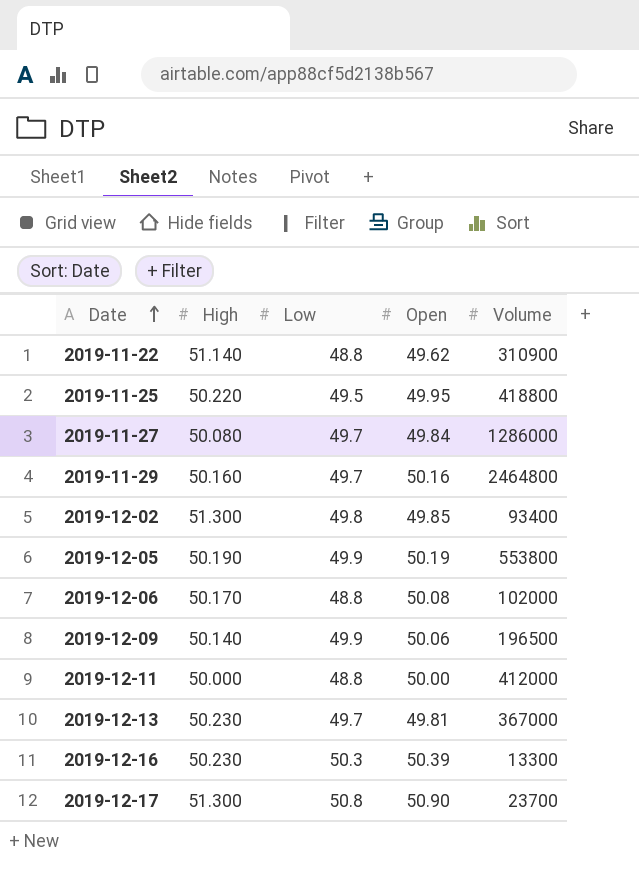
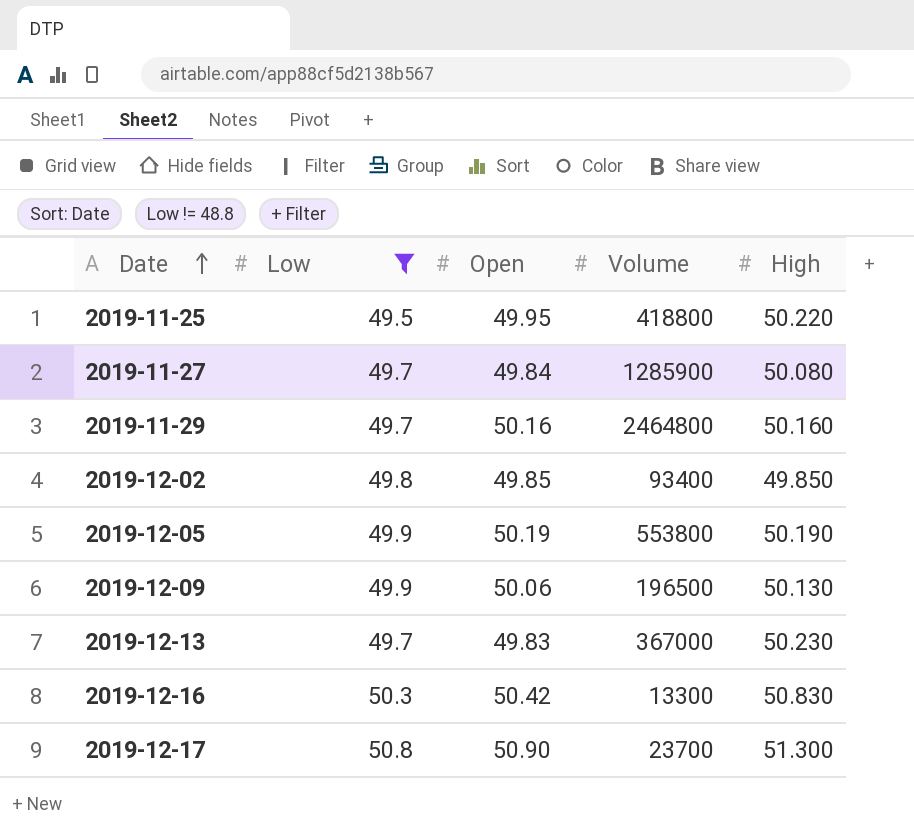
filter: none -> Low != 48.8
column High | position: 2 -> 5
2019-11-27 | Volume: 1286000 -> 1285900
2019-12-02 | High: 51.300 -> 49.850
2019-12-09 | High: 50.140 -> 50.130
2019-12-13 | Open: 49.81 -> 49.83
2019-12-16 | Open: 50.39 -> 50.42
2019-12-16 | High: 50.230 -> 50.830

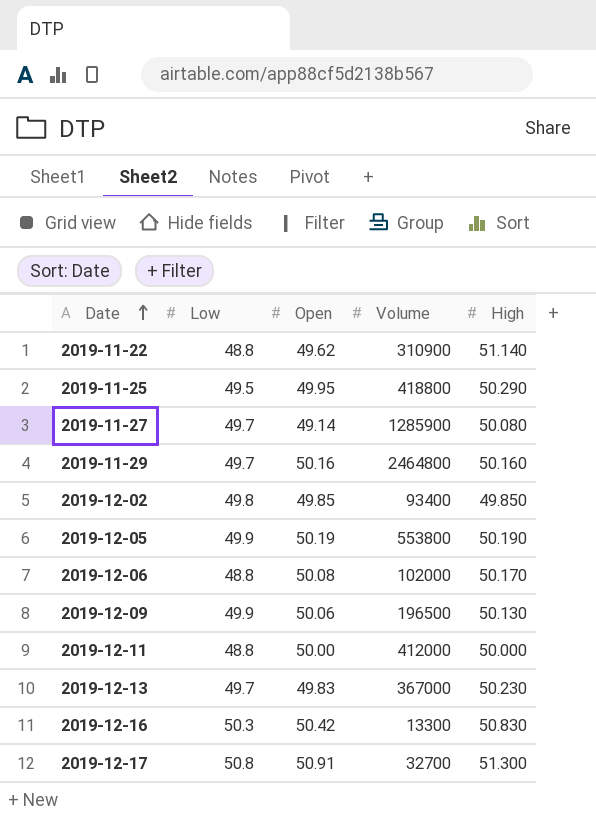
filter: Low != 48.8 -> none
2019-11-25 | High: 50.220 -> 50.290
2019-11-27 | Open: 49.84 -> 49.14
2019-12-17 | Open: 50.90 -> 50.91
2019-12-17 | Volume: 23700 -> 32700

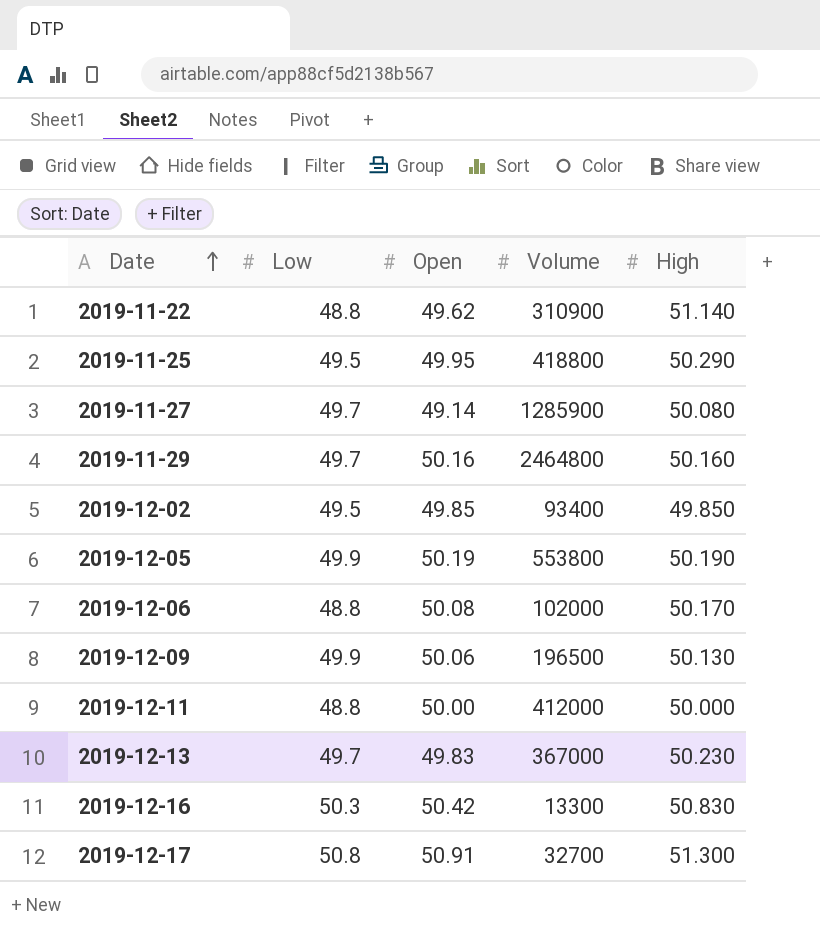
2019-12-02 | Low: 49.8 -> 49.5

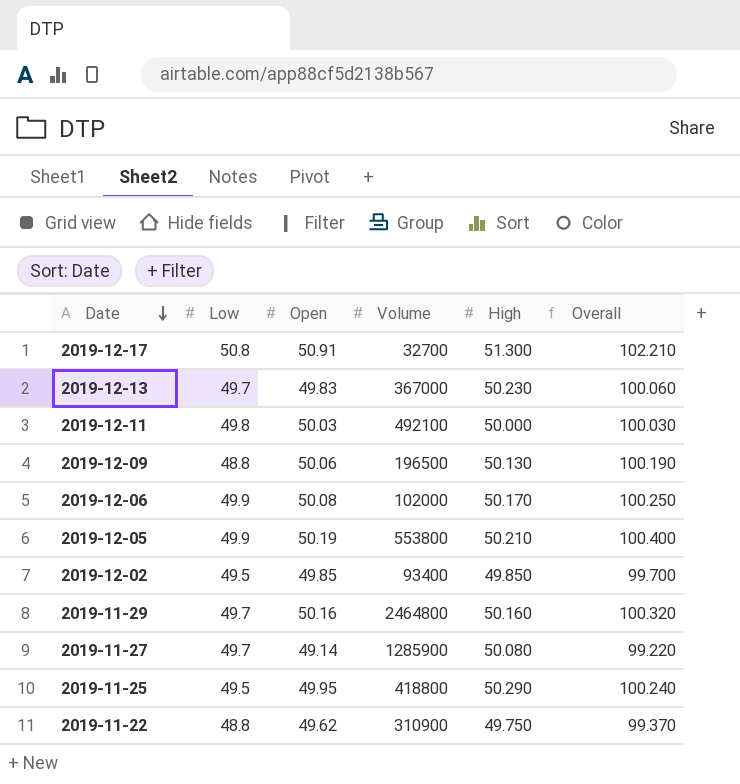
row order: Date ascending -> Date descending
column Overall | formula: none -> [Open] + [High]
row 2019-12-16: 50.3 | 50.42 | 13300 | 50.830 -> none
2019-12-11 | Low: 48.8 -> 49.8
2019-12-11 | Open: 50.00 -> 50.03
2019-12-11 | Volume: 412000 -> 492100
2019-12-09 | Low: 49.9 -> 48.8
2019-12-06 | Low: 48.8 -> 49.9
2019-12-05 | High: 50.190 -> 50.210
2019-11-22 | High: 51.140 -> 49.750

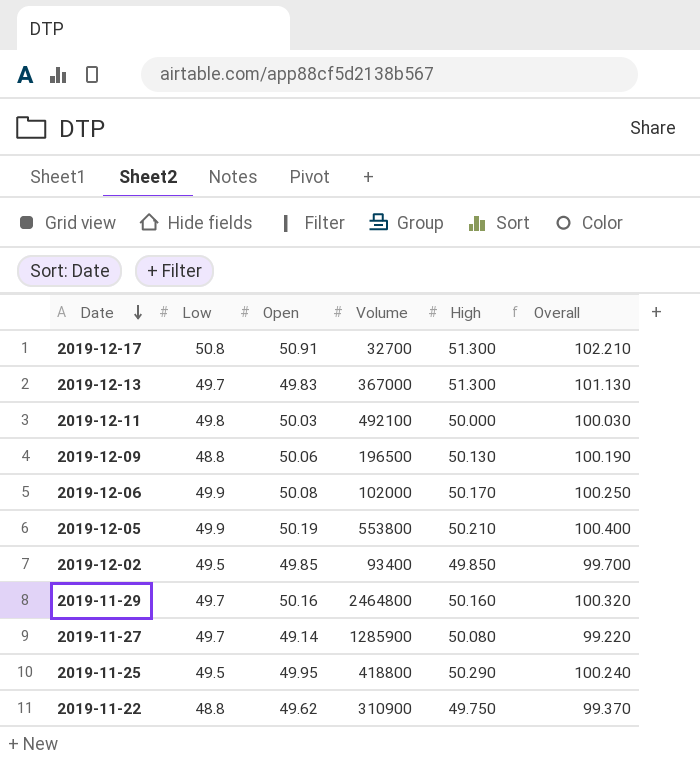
2019-12-13 | High: 50.230 -> 51.300
2019-12-13 | Overall: 100.060 -> 101.130

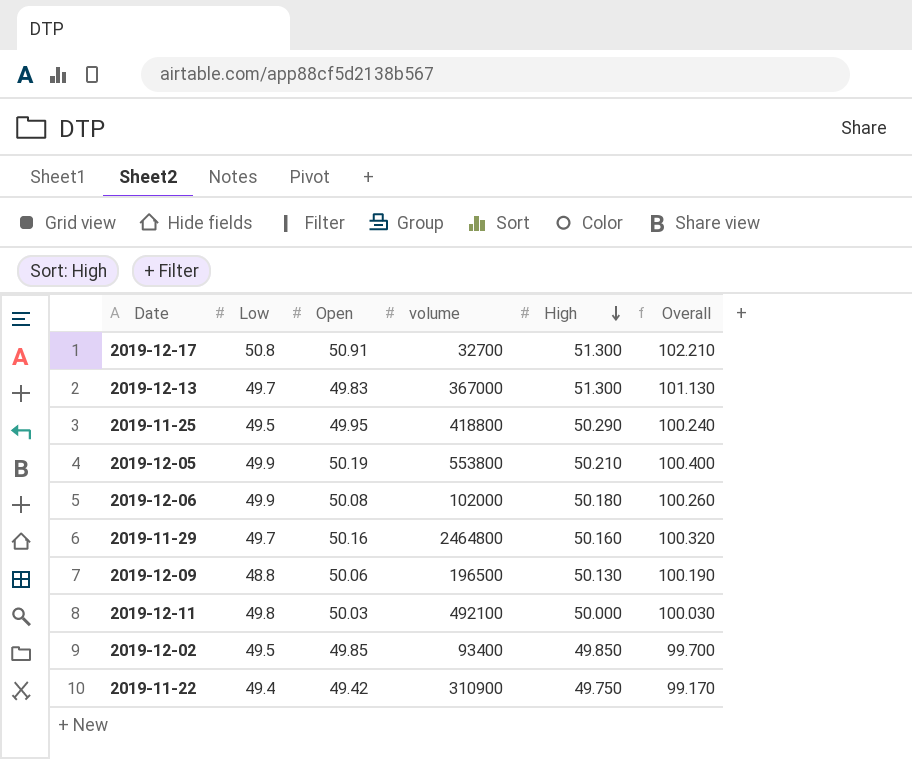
row order: Date descending -> High descending
column name: Volume -> volume
row 2019-11-27: 49.7 | 49.14 | 1285900 | 50.080 | 99.220 -> none
2019-12-06 | High: 50.170 -> 50.180
2019-12-06 | Overall: 100.250 -> 100.260
2019-11-22 | Low: 48.8 -> 49.4
2019-11-22 | Open: 49.62 -> 49.42
2019-11-22 | Overall: 99.370 -> 99.170

